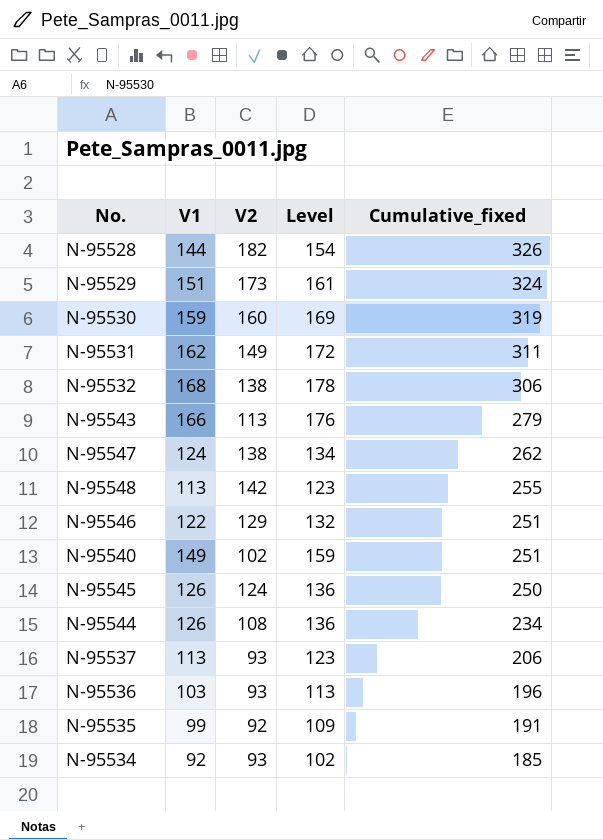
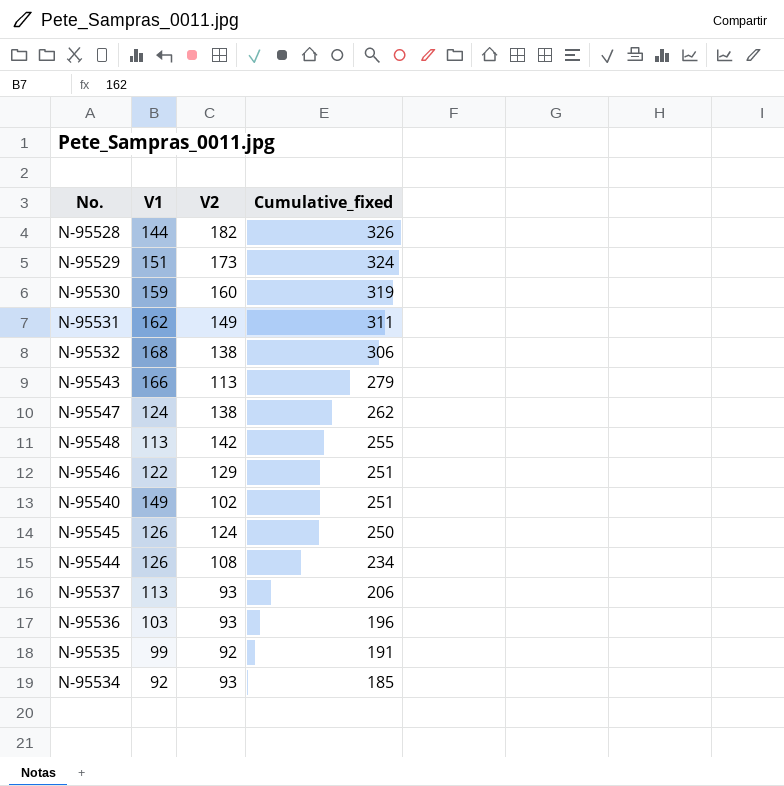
column Level | formula: [V1] + 10 -> none

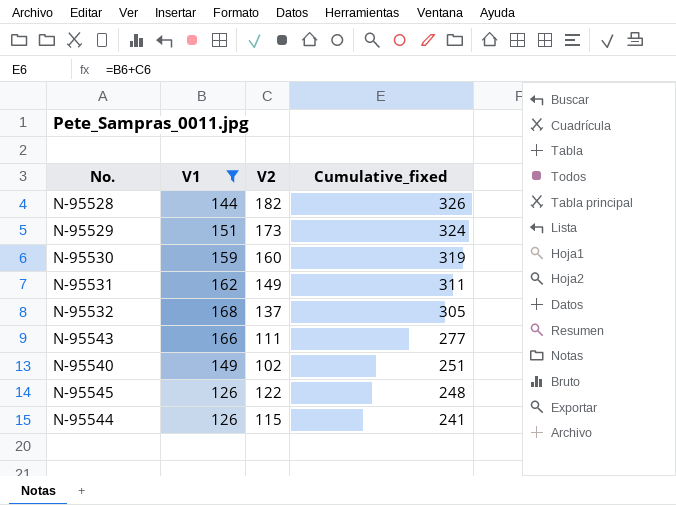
filter: none -> V1 >= 126
N-95532 | V2: 138 -> 137
N-95532 | Cumulative_fixed: 306 -> 305
N-95543 | V2: 113 -> 111
N-95543 | Cumulative_fixed: 279 -> 277
N-95545 | V2: 124 -> 122
N-95545 | Cumulative_fixed: 250 -> 248
N-95544 | V2: 108 -> 115
N-95544 | Cumulative_fixed: 234 -> 241

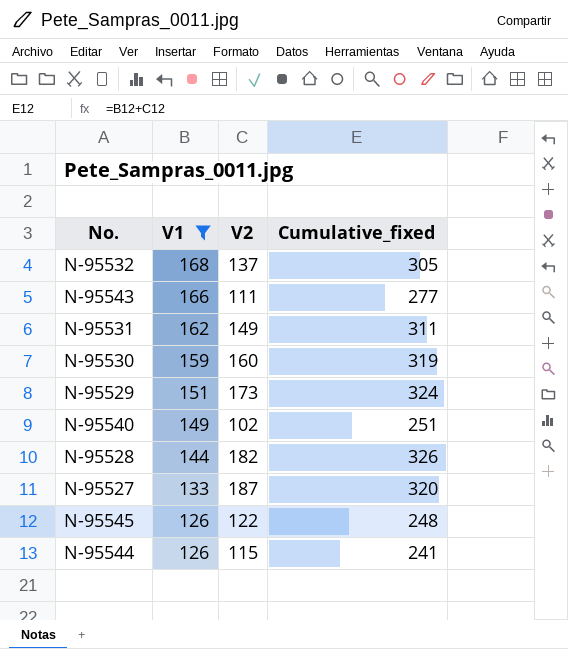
row order: Cumulative_fixed descending -> V1 descending
row N-95527: none -> 133 | 187 | 320

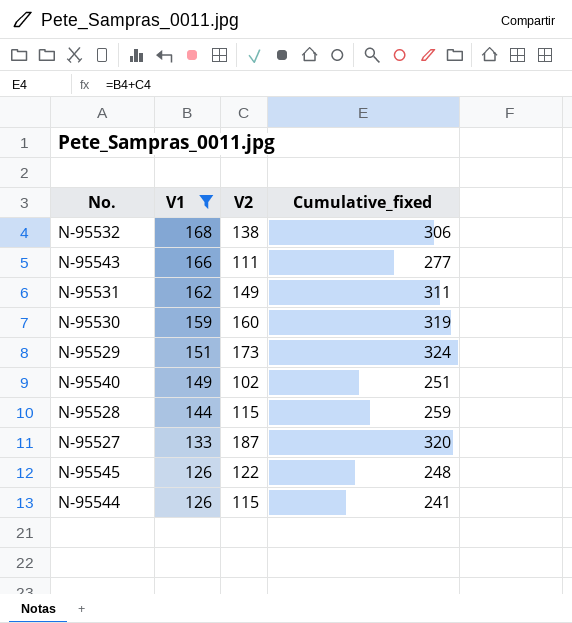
N-95532 | V2: 137 -> 138
N-95532 | Cumulative_fixed: 305 -> 306
N-95528 | V2: 182 -> 115
N-95528 | Cumulative_fixed: 326 -> 259

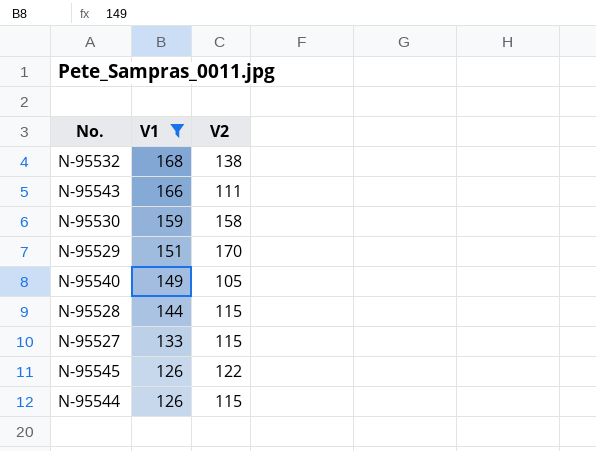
column Cumulative_fixed | formula: [V1] + [V2] -> none
row N-95531: 162 | 149 | 311 -> none
N-95530 | V2: 160 -> 158
N-95529 | V2: 173 -> 170
N-95540 | V2: 102 -> 105
N-95527 | V2: 187 -> 115

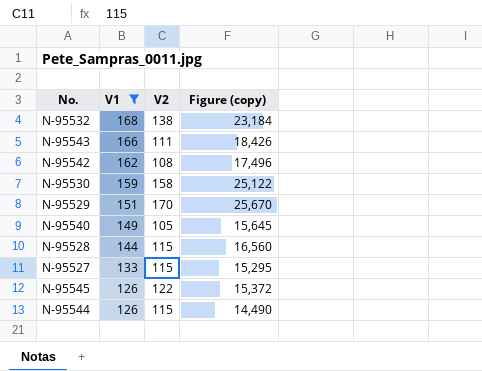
column Figure (copy) | formula: none -> [V1] * [V2]
row N-95542: none -> 162 | 108 | 17,496

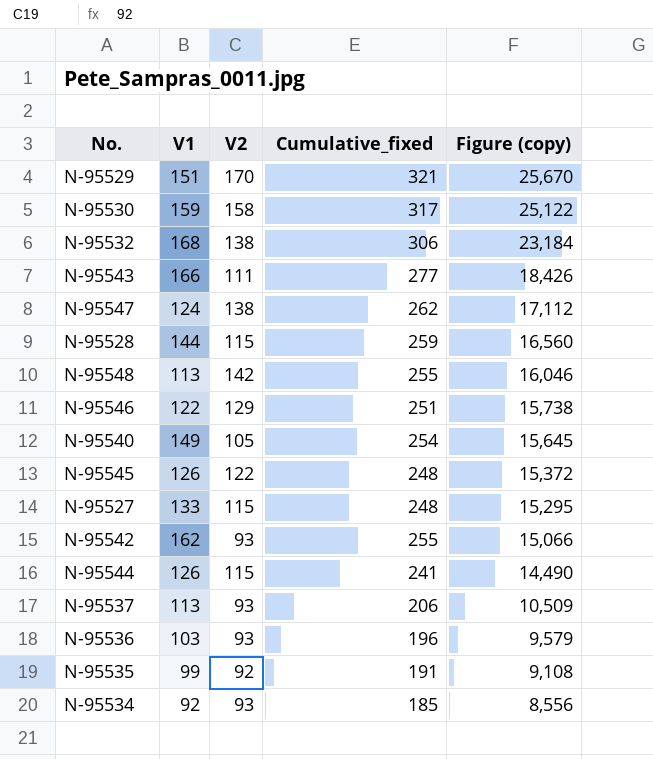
filter: V1 >= 126 -> none
row order: V1 descending -> Figure (copy) descending
column Cumulative_fixed | formula: none -> [V1] + [V2]
N-95542 | V2: 108 -> 93
N-95542 | Figure (copy): 17,496 -> 15,066

